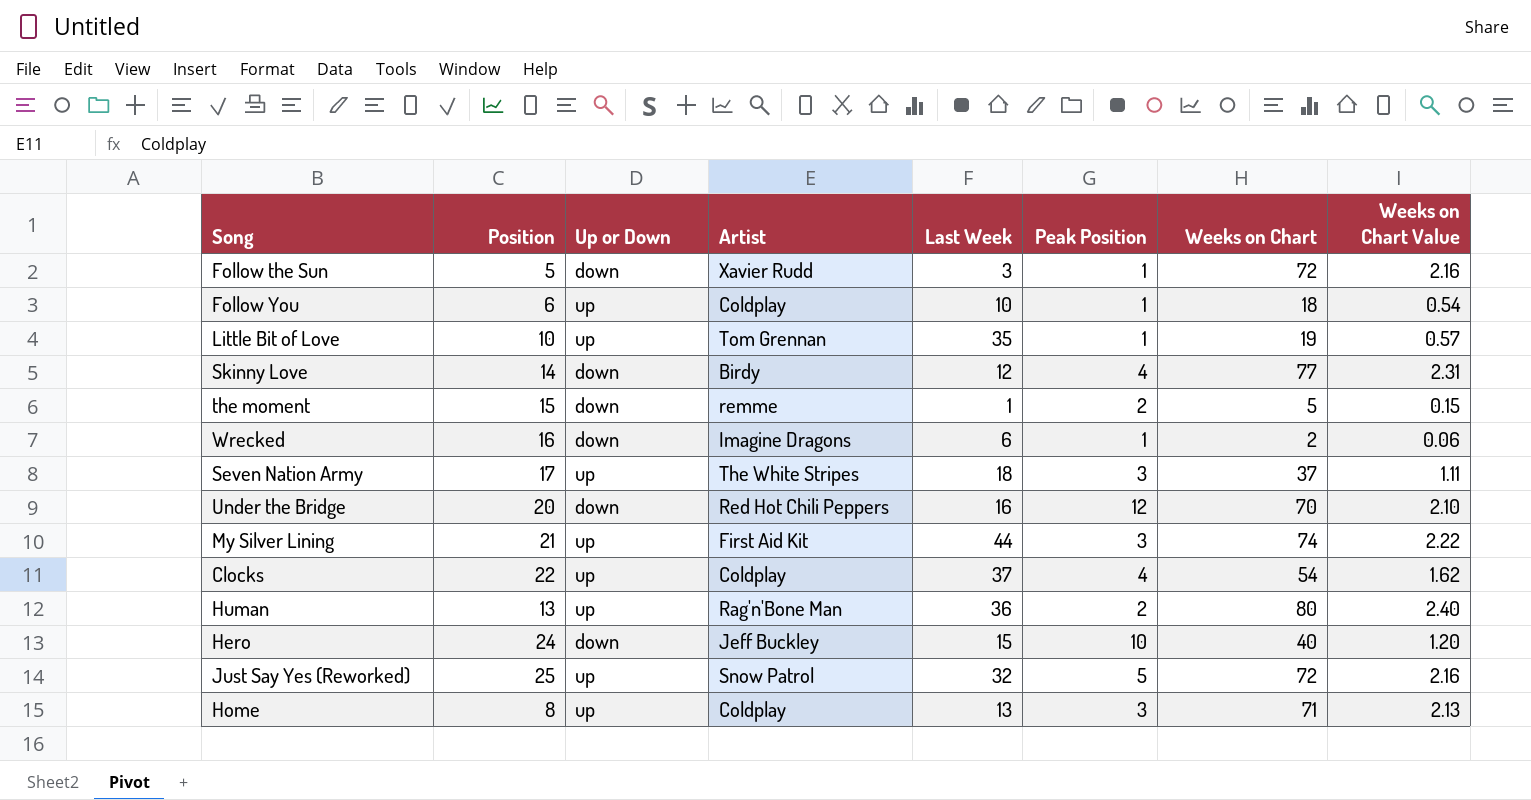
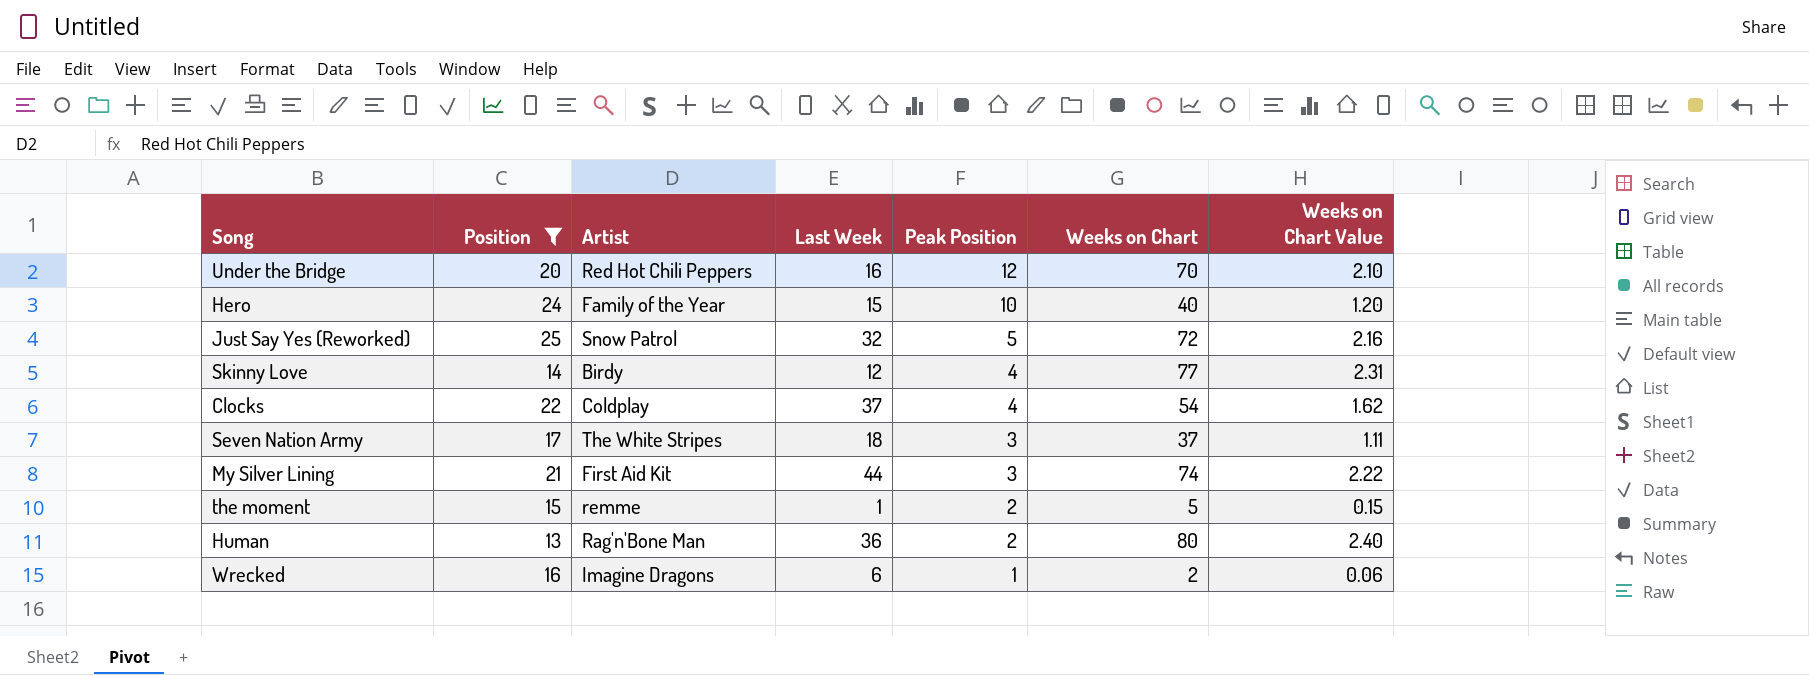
filter: none -> Position >= 13
row order: none -> Peak Position descending
column Up or Down | position: 3 -> none
Hero | Artist: Jeff Buckley -> Family of the Year

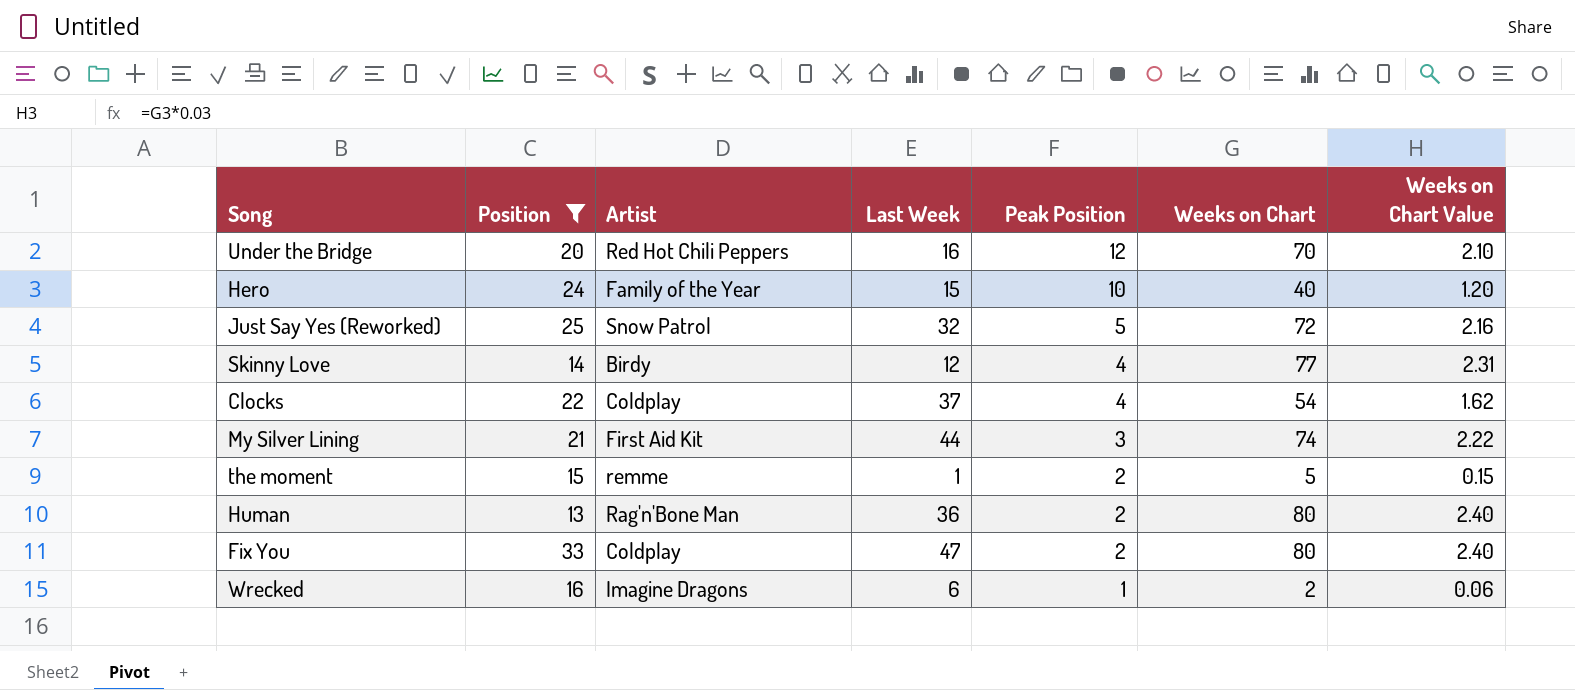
row Seven Nation Army: 17 | The White Stripes | 18 | 3 | 37 | 1.11 -> none
row Fix You: none -> 33 | Coldplay | 47 | 2 | 80 | 2.40

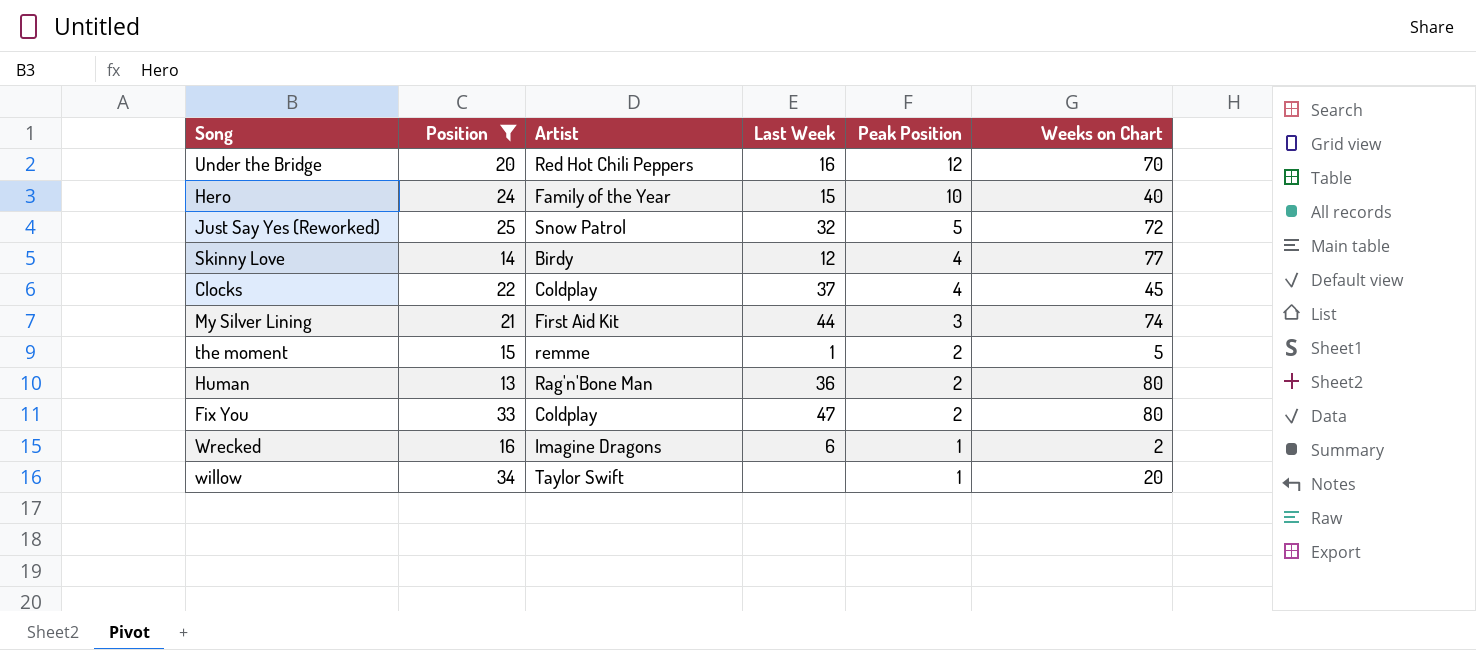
column Weeks on Chart Value | formula: [Weeks on Chart] * 0.03 -> none
Clocks | Weeks on Chart: 54 -> 45
row willow: none -> 34 | Taylor Swift | none | 1 | 20

